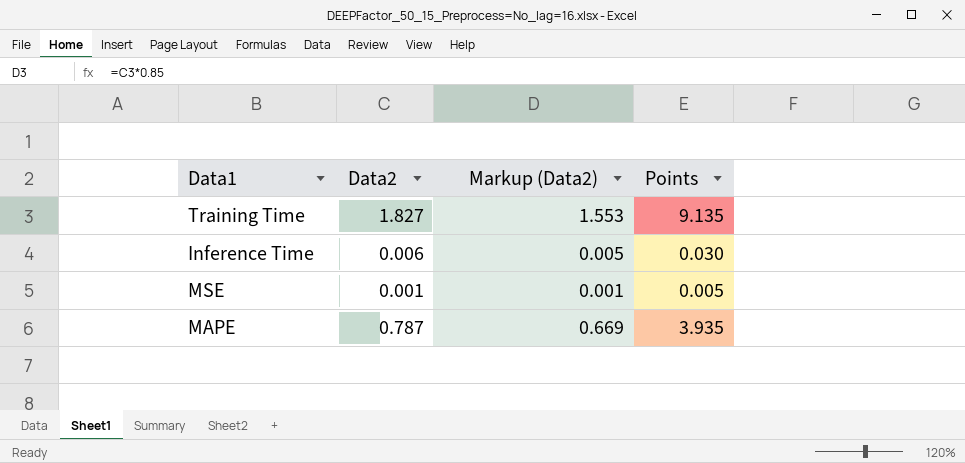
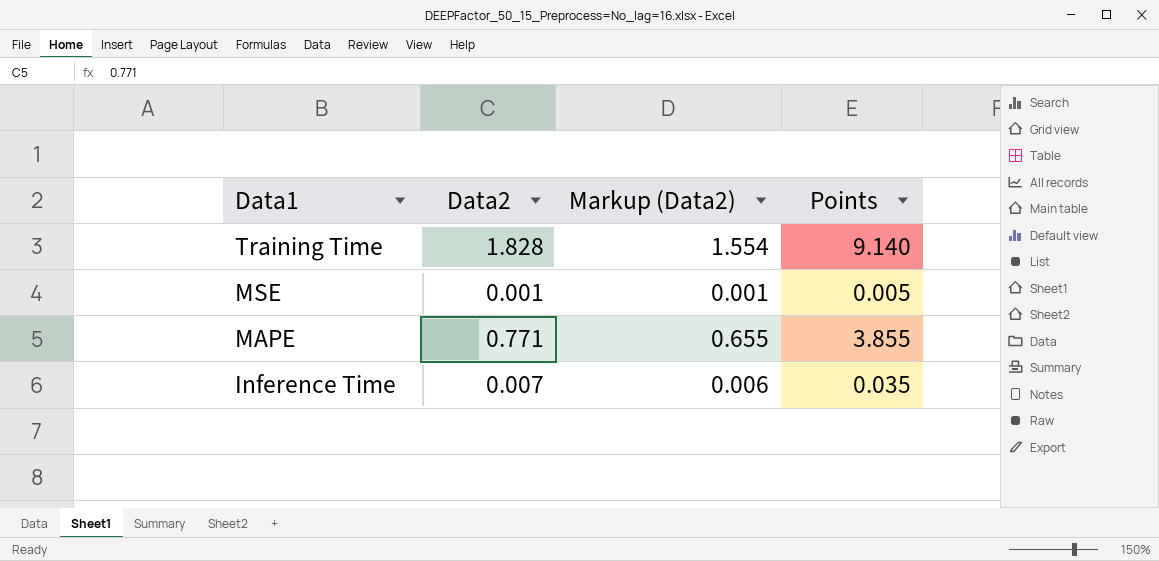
row order: none -> Data1 descending
Training Time | Data2: 1.827 -> 1.828
Training Time | Markup (Data2): 1.553 -> 1.554
Training Time | Points: 9.135 -> 9.140
MAPE | Data2: 0.787 -> 0.771
MAPE | Markup (Data2): 0.669 -> 0.655
MAPE | Points: 3.935 -> 3.855
Inference Time | Data2: 0.006 -> 0.007
Inference Time | Markup (Data2): 0.005 -> 0.006
Inference Time | Points: 0.030 -> 0.035

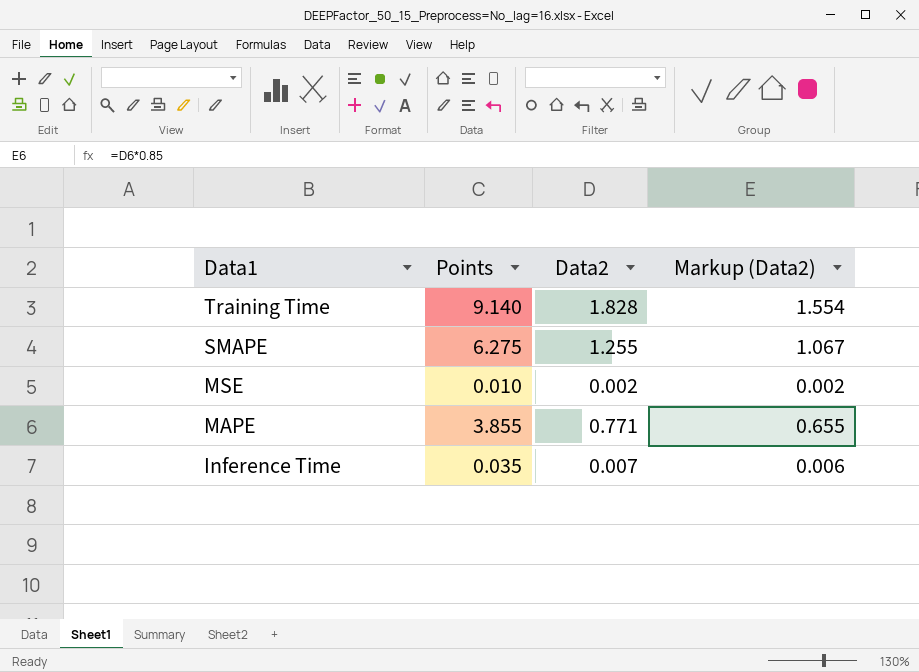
column Points | position: 4 -> 2
row SMAPE: none -> 6.275 | 1.255 | 1.067
MSE | Points: 0.005 -> 0.010
MSE | Data2: 0.001 -> 0.002
MSE | Markup (Data2): 0.001 -> 0.002

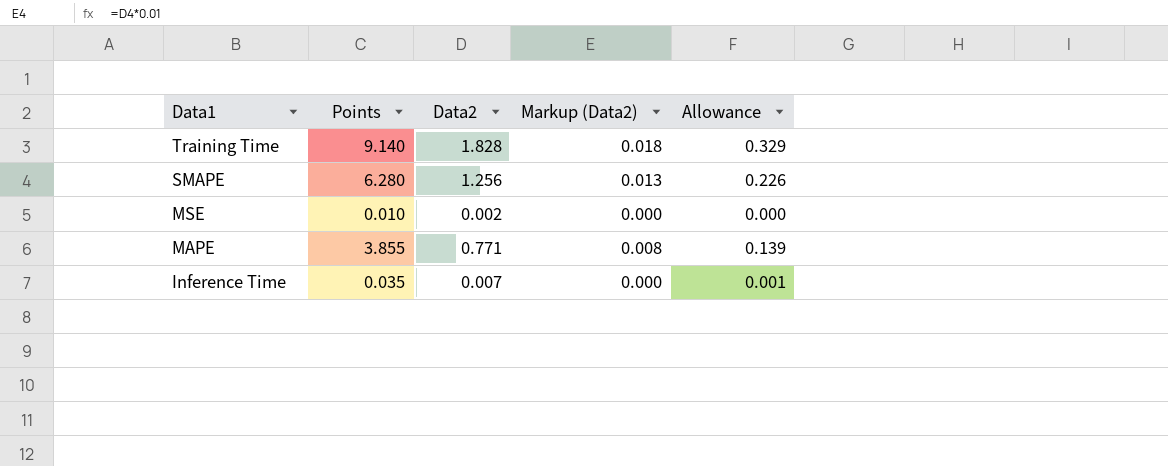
column Markup (Data2) | formula: [Data2] * 0.85 -> [Data2] * 0.01
column Allowance | formula: none -> [Data2] * 0.18
SMAPE | Points: 6.275 -> 6.280
SMAPE | Data2: 1.255 -> 1.256

